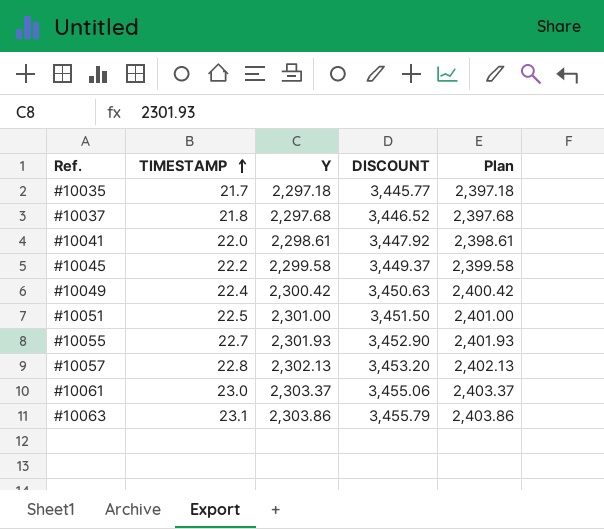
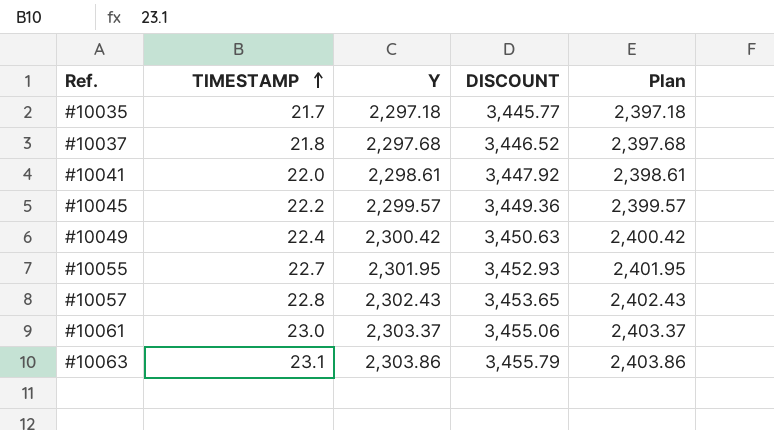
row #10051: 22.5 | 2,301.00 | 3,451.50 | 2,401.00 -> none
#10045 | Y: 2,299.58 -> 2,299.57
#10045 | DISCOUNT: 3,449.37 -> 3,449.36
#10045 | Plan: 2,399.58 -> 2,399.57
#10055 | Y: 2,301.93 -> 2,301.95
#10055 | DISCOUNT: 3,452.90 -> 3,452.93
#10055 | Plan: 2,401.93 -> 2,401.95
#10057 | Y: 2,302.13 -> 2,302.43
#10057 | DISCOUNT: 3,453.20 -> 3,453.65
#10057 | Plan: 2,402.13 -> 2,402.43

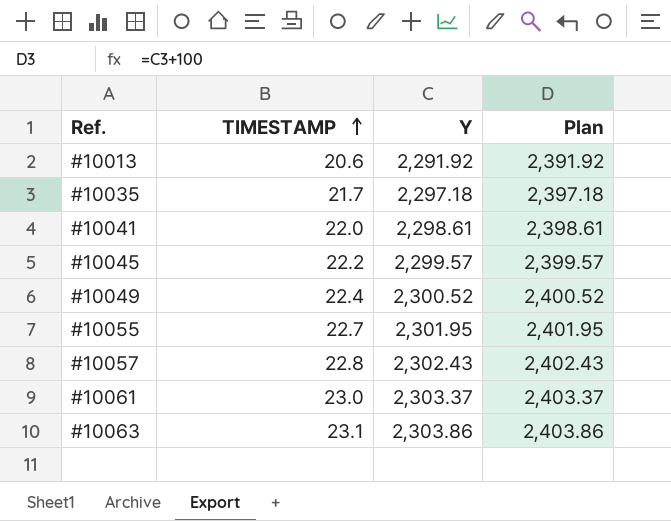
column DISCOUNT | formula: [Y] * 1.5 -> none
row #10037: 21.8 | 2,297.68 | 3,446.52 | 2,397.68 -> none
row #10013: none -> 20.6 | 2,291.92 | 2,391.92
#10049 | Y: 2,300.42 -> 2,300.52
#10049 | Plan: 2,400.42 -> 2,400.52

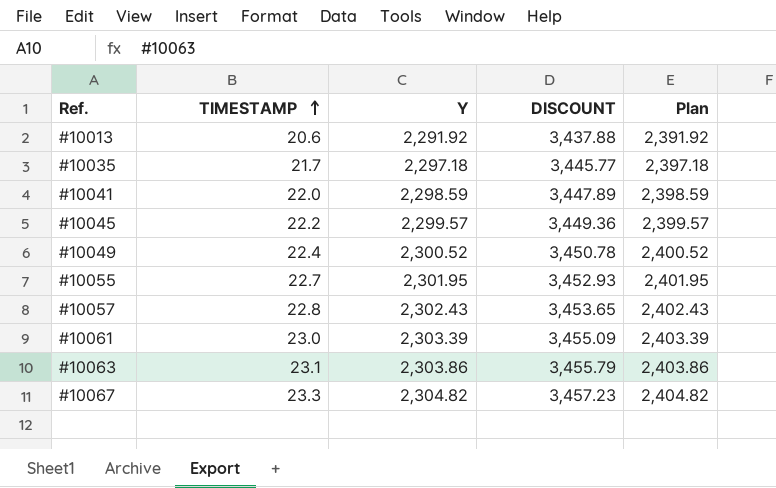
column DISCOUNT | formula: none -> [Y] * 1.5
#10041 | Y: 2,298.61 -> 2,298.59
#10041 | Plan: 2,398.61 -> 2,398.59
#10061 | Y: 2,303.37 -> 2,303.39
#10061 | Plan: 2,403.37 -> 2,403.39
row #10067: none -> 23.3 | 2,304.82 | 3,457.23 | 2,404.82

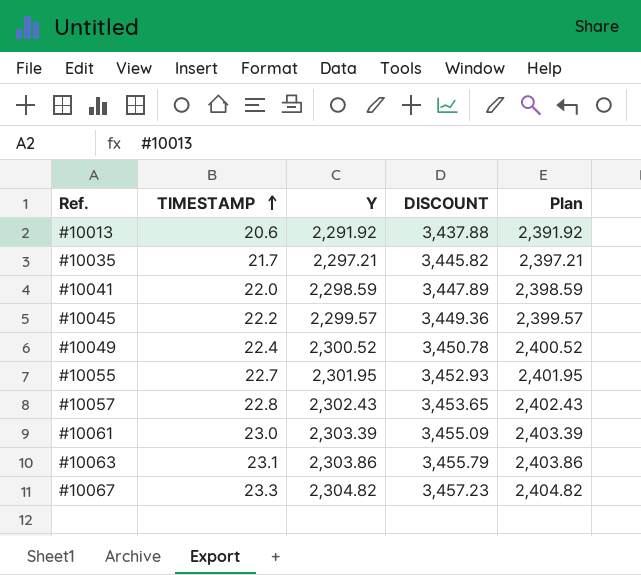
#10035 | Y: 2,297.18 -> 2,297.21
#10035 | DISCOUNT: 3,445.77 -> 3,445.82
#10035 | Plan: 2,397.18 -> 2,397.21

